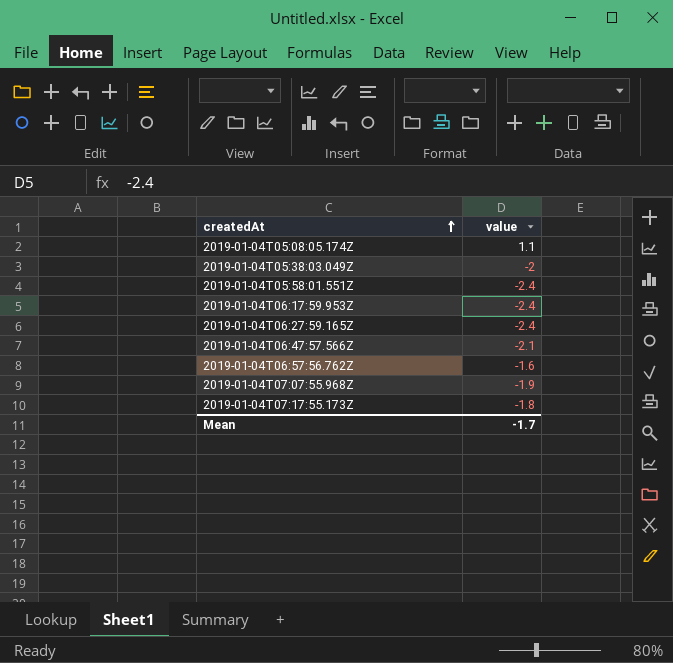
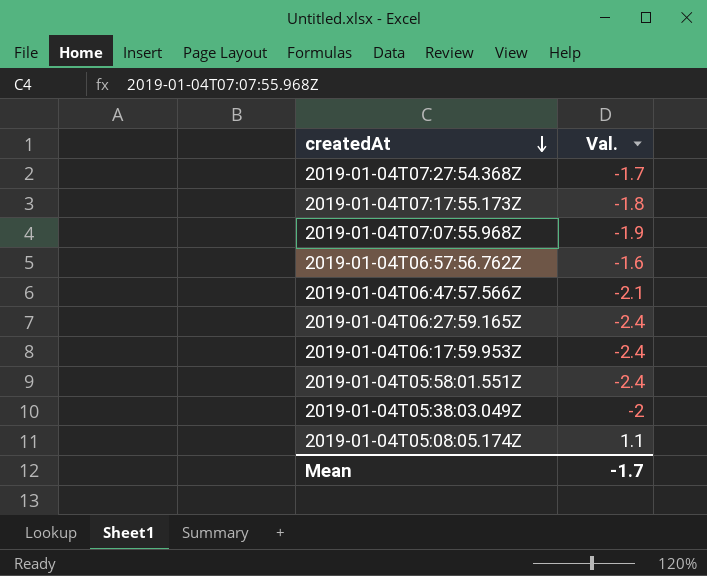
row order: createdAt ascending -> createdAt descending
column name: value -> Val.
row 2019-01-04T07:27:54.368Z: none -> -1.7

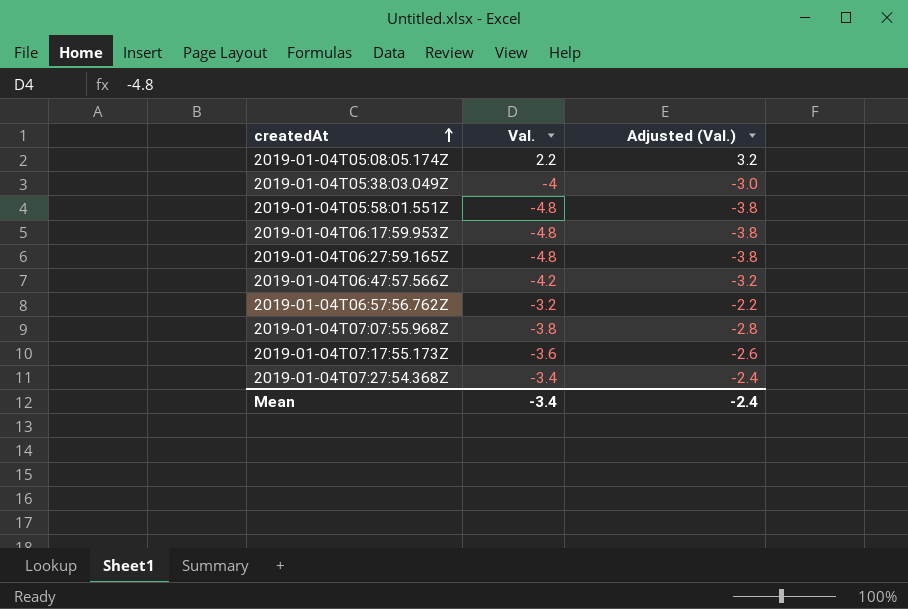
row order: createdAt descending -> createdAt ascending
column Adjusted (Val.) | formula: none -> [Val.] + 1
2019-01-04T05:08:05.174Z | Val.: 1.1 -> 2.2
2019-01-04T05:38:03.049Z | Val.: -2 -> -4
2019-01-04T05:58:01.551Z | Val.: -2.4 -> -4.8
2019-01-04T06:17:59.953Z | Val.: -2.4 -> -4.8
2019-01-04T06:27:59.165Z | Val.: -2.4 -> -4.8
2019-01-04T06:47:57.566Z | Val.: -2.1 -> -4.2
2019-01-04T06:57:56.762Z | Val.: -1.6 -> -3.2
2019-01-04T07:07:55.968Z | Val.: -1.9 -> -3.8
2019-01-04T07:17:55.173Z | Val.: -1.8 -> -3.6
2019-01-04T07:27:54.368Z | Val.: -1.7 -> -3.4
Mean | Val.: -1.7 -> -3.4

